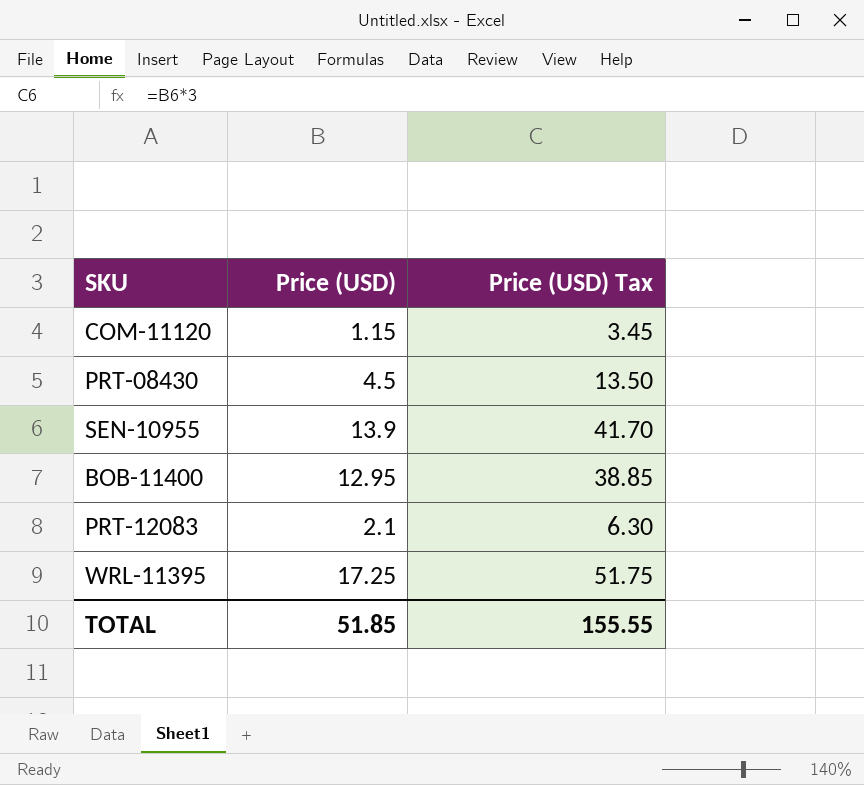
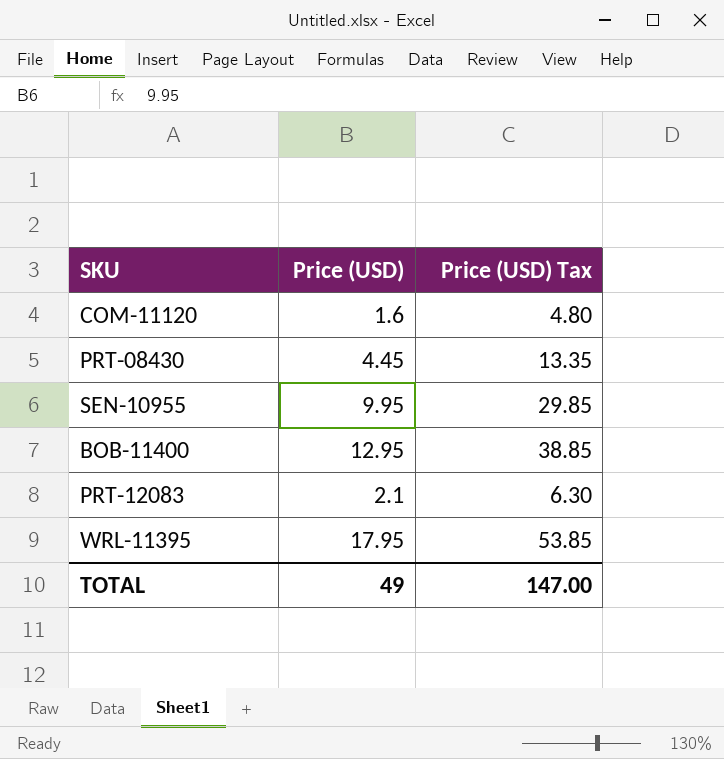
COM-11120 | Price (USD): 1.15 -> 1.6
COM-11120 | Price (USD) Tax: 3.45 -> 4.80
PRT-08430 | Price (USD): 4.5 -> 4.45
PRT-08430 | Price (USD) Tax: 13.50 -> 13.35
SEN-10955 | Price (USD): 13.9 -> 9.95
SEN-10955 | Price (USD) Tax: 41.70 -> 29.85
WRL-11395 | Price (USD): 17.25 -> 17.95
WRL-11395 | Price (USD) Tax: 51.75 -> 53.85
TOTAL | Price (USD): 51.85 -> 49
TOTAL | Price (USD) Tax: 155.55 -> 147.00

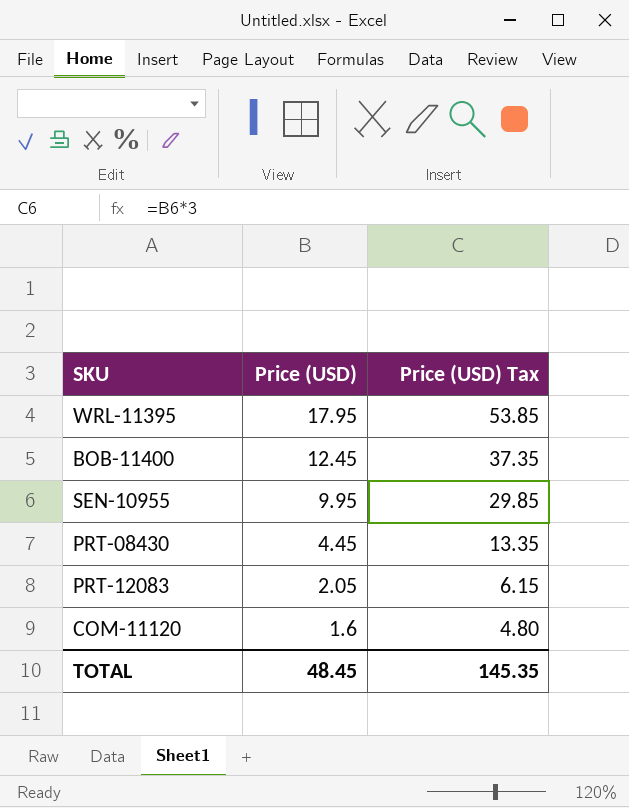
row order: none -> Price (USD) descending
BOB-11400 | Price (USD): 12.95 -> 12.45
BOB-11400 | Price (USD) Tax: 38.85 -> 37.35
PRT-12083 | Price (USD): 2.1 -> 2.05
PRT-12083 | Price (USD) Tax: 6.30 -> 6.15
TOTAL | Price (USD): 49 -> 48.45
TOTAL | Price (USD) Tax: 147.00 -> 145.35

